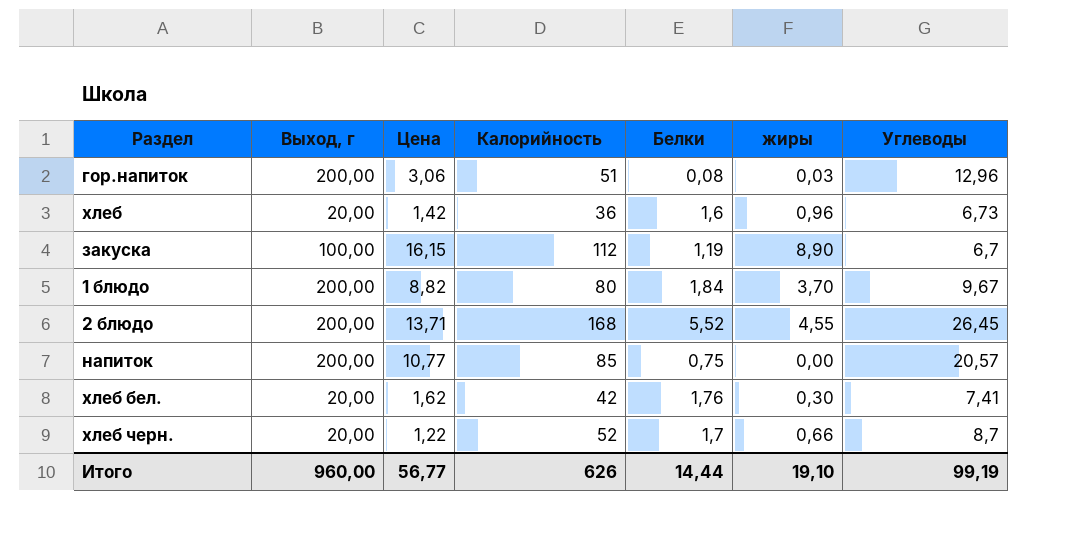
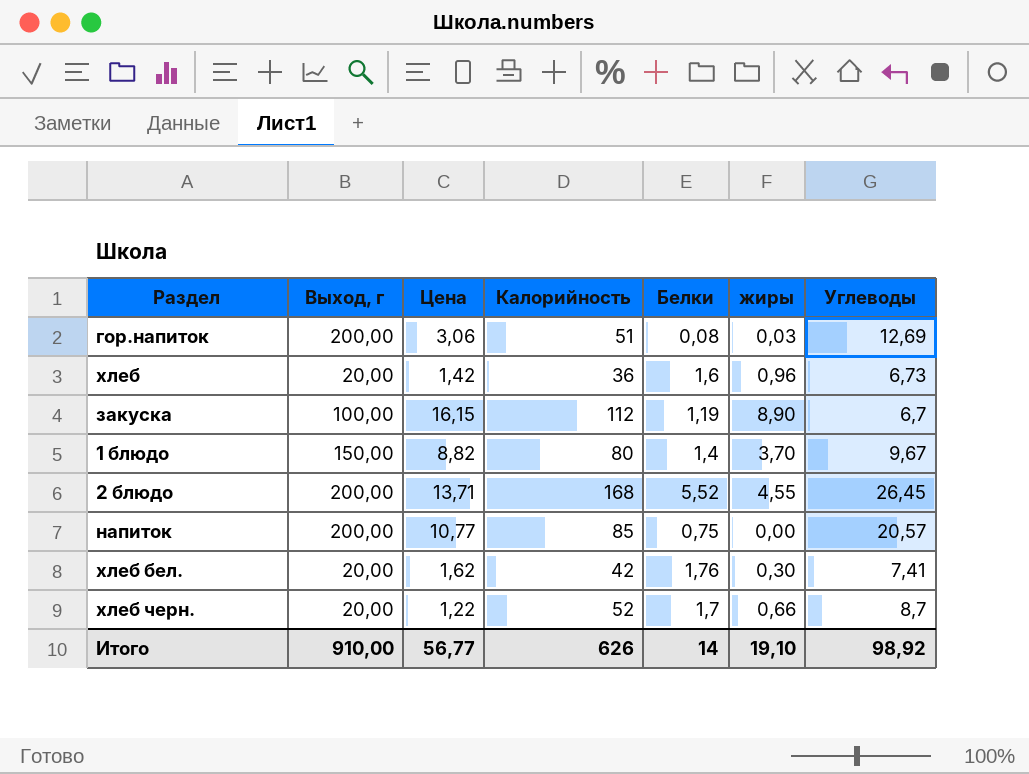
гор.напиток | Углеводы: 12,96 -> 12,69
1 блюдо | Выход, г: 200,00 -> 150,00
1 блюдо | Белки: 1,84 -> 1,4
Итого | Выход, г: 960,00 -> 910,00
Итого | Белки: 14,44 -> 14
Итого | Углеводы: 99,19 -> 98,92

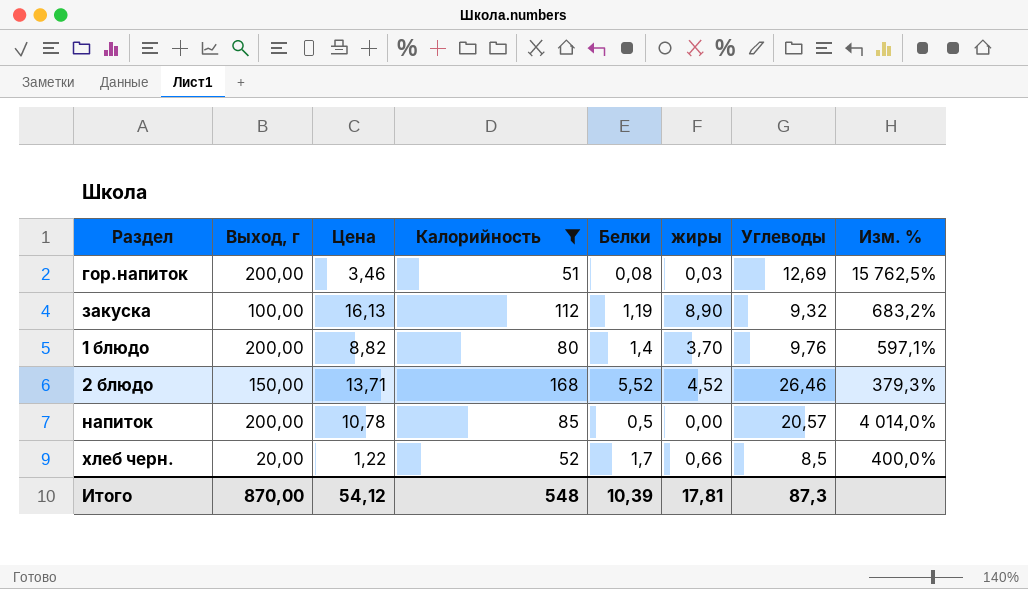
filter: none -> Калорийность >= 51
column Изм. % | formula: none -> ([Углеводы] - [Белки]) / [Белки]
гор.напиток | Цена: 3,06 -> 3,46
закуска | Цена: 16,15 -> 16,13
закуска | Углеводы: 6,7 -> 9,32
1 блюдо | Выход, г: 150,00 -> 200,00
1 блюдо | Углеводы: 9,67 -> 9,76
2 блюдо | Выход, г: 200,00 -> 150,00
2 блюдо | жиры: 4,55 -> 4,52
2 блюдо | Углеводы: 26,45 -> 26,46
напиток | Цена: 10,77 -> 10,78
напиток | Белки: 0,75 -> 0,5
хлеб черн. | Углеводы: 8,7 -> 8,5
Итого | Выход, г: 910,00 -> 870,00
Итого | Цена: 56,77 -> 54,12
Итого | Калорийность: 626 -> 548
Итого | Белки: 14 -> 10,39
Итого | жиры: 19,10 -> 17,81
Итого | Углеводы: 98,92 -> 87,3

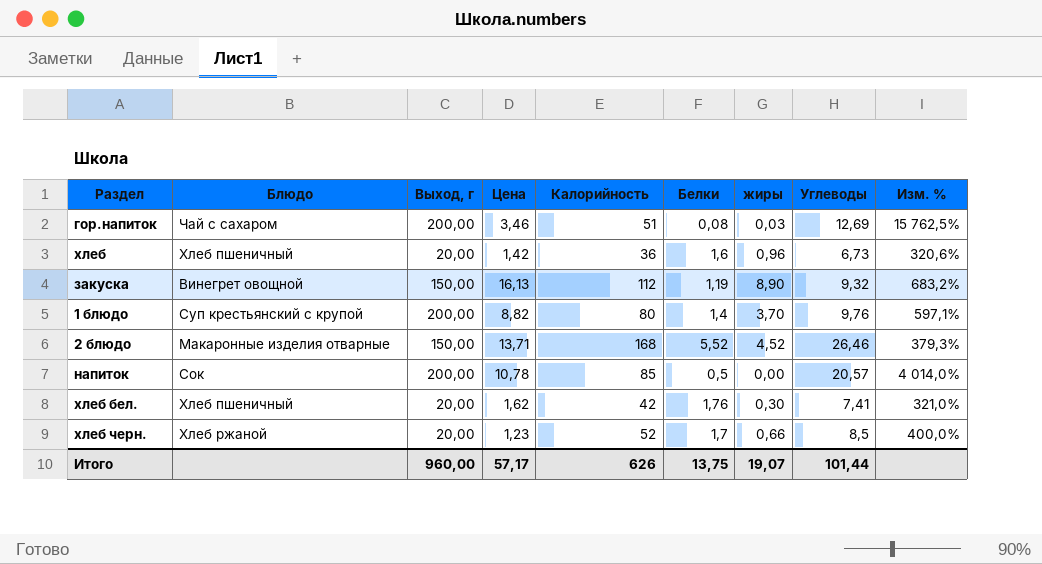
filter: Калорийность >= 51 -> none
column Блюдо | position: none -> 2
закуска | Выход, г: 100,00 -> 150,00
хлеб черн. | Цена: 1,22 -> 1,23
Итого | Выход, г: 870,00 -> 960,00
Итого | Цена: 54,12 -> 57,17
Итого | Калорийность: 548 -> 626
Итого | Белки: 10,39 -> 13,75
Итого | жиры: 17,81 -> 19,07
Итого | Углеводы: 87,3 -> 101,44

